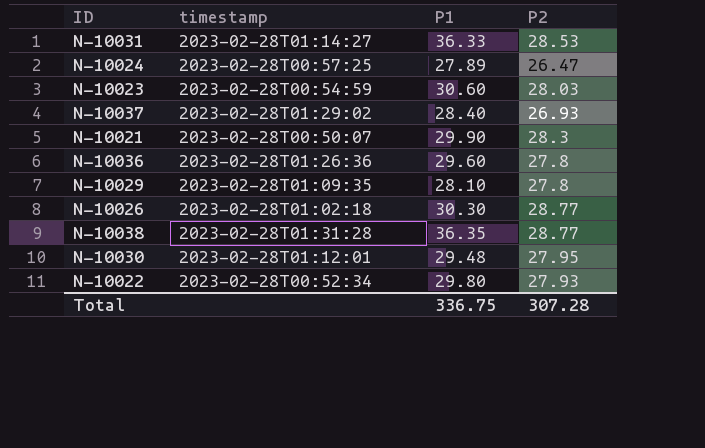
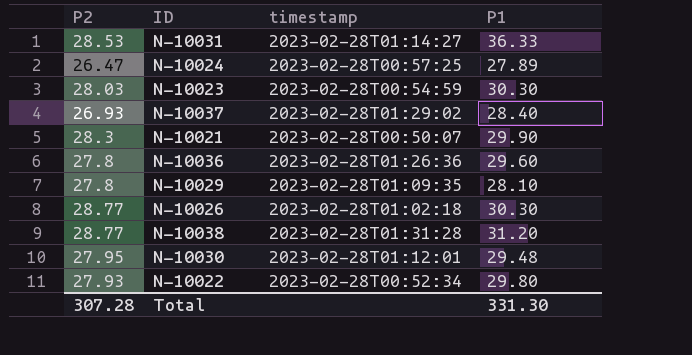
column P2 | position: 4 -> 1
N-10023 | P1: 30.60 -> 30.30
N-10038 | P1: 36.35 -> 31.20
Total | P1: 336.75 -> 331.30

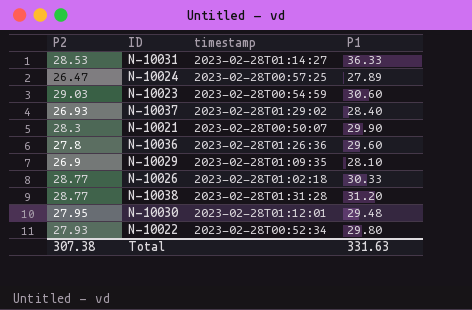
N-10023 | P2: 28.03 -> 29.03
N-10023 | P1: 30.30 -> 30.60
N-10029 | P2: 27.8 -> 26.9
N-10026 | P1: 30.30 -> 30.33
Total | P2: 307.28 -> 307.38
Total | P1: 331.30 -> 331.63

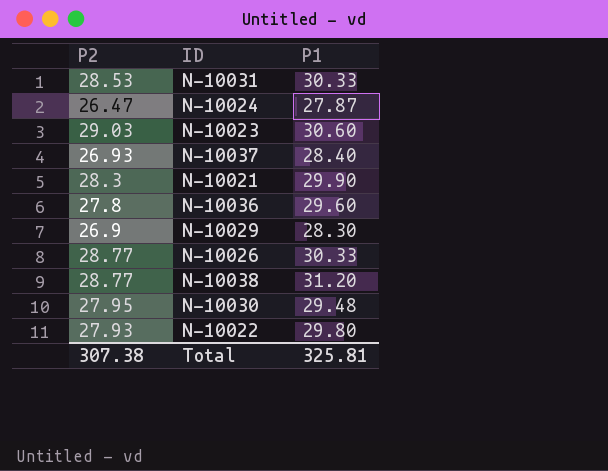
column timestamp | position: 3 -> none
N-10031 | P1: 36.33 -> 30.33
N-10024 | P1: 27.89 -> 27.87
N-10029 | P1: 28.10 -> 28.30
Total | P1: 331.63 -> 325.81

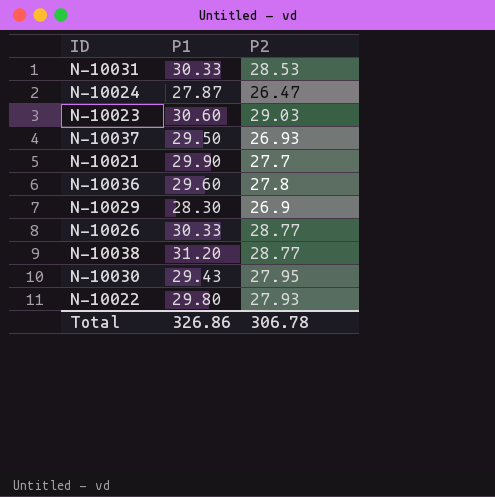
column P2 | position: 1 -> 3
N-10037 | P1: 28.40 -> 29.50
N-10021 | P2: 28.3 -> 27.7
N-10030 | P1: 29.48 -> 29.43
Total | P1: 325.81 -> 326.86
Total | P2: 307.38 -> 306.78

